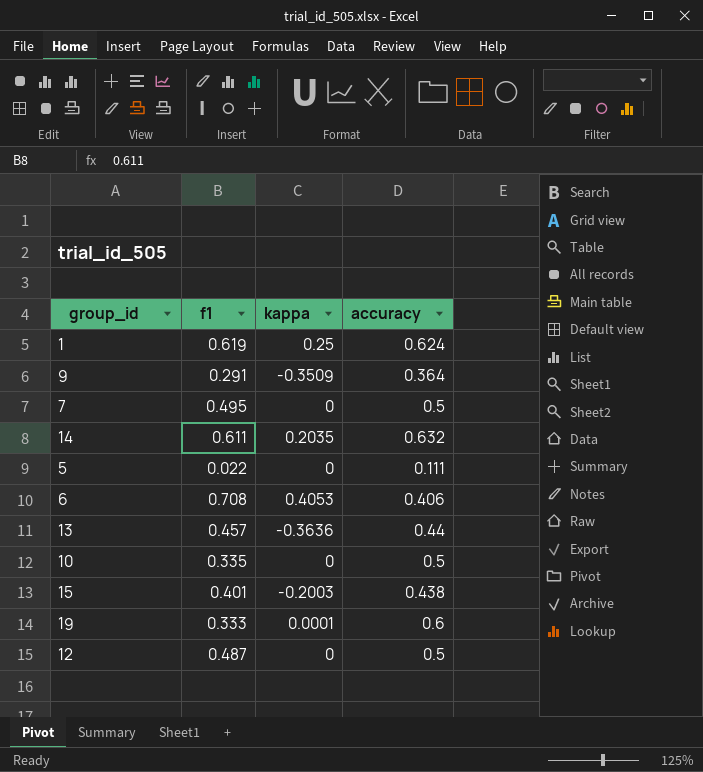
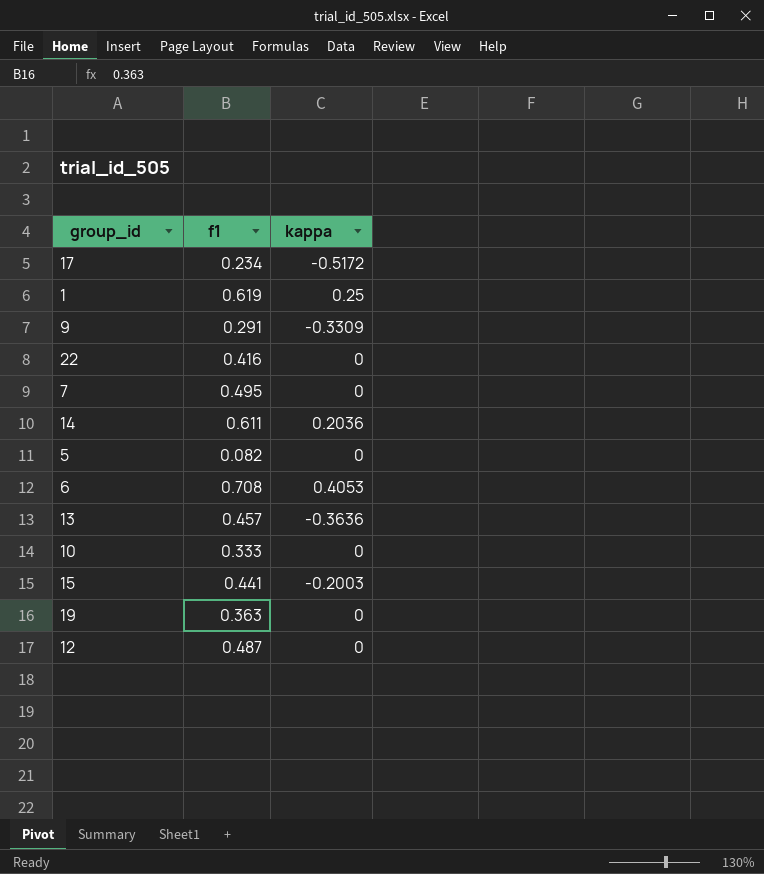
column accuracy | position: 4 -> none
row 17: none -> 0.234 | -0.5172
9 | kappa: -0.3509 -> -0.3309
row 22: none -> 0.416 | 0
14 | kappa: 0.2035 -> 0.2036
5 | f1: 0.022 -> 0.082
10 | f1: 0.335 -> 0.333
15 | f1: 0.401 -> 0.441
19 | f1: 0.333 -> 0.363
19 | kappa: 0.0001 -> 0

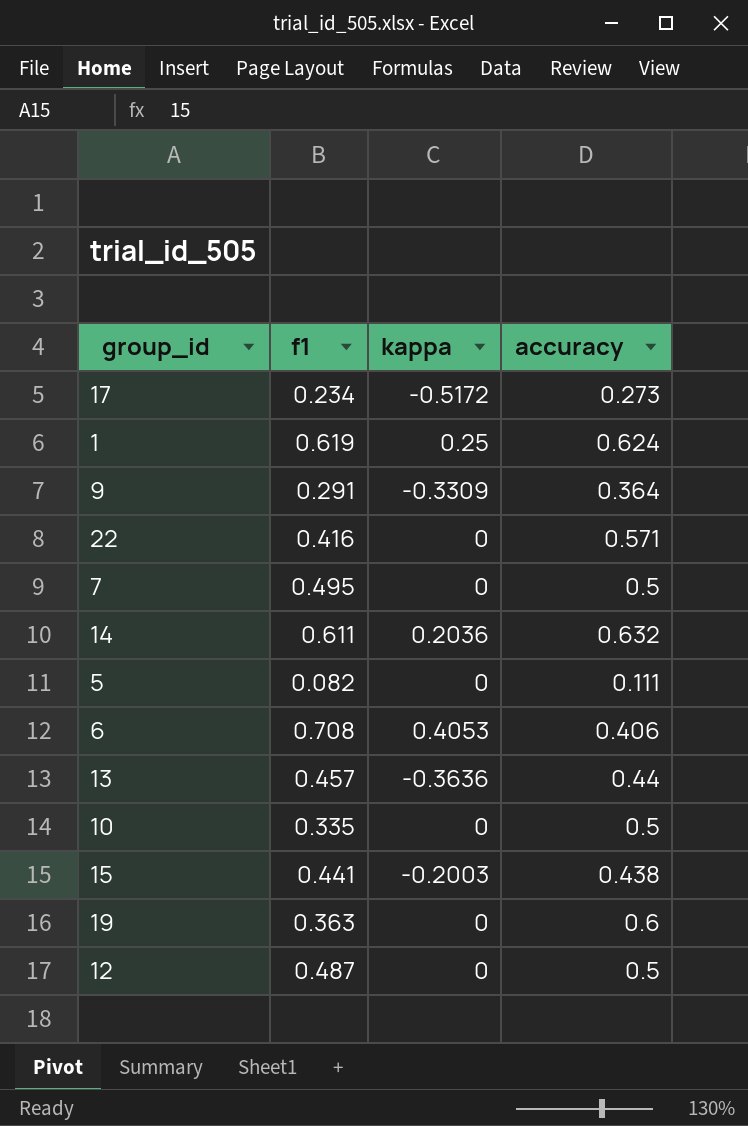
column accuracy | position: none -> 4
10 | f1: 0.333 -> 0.335

